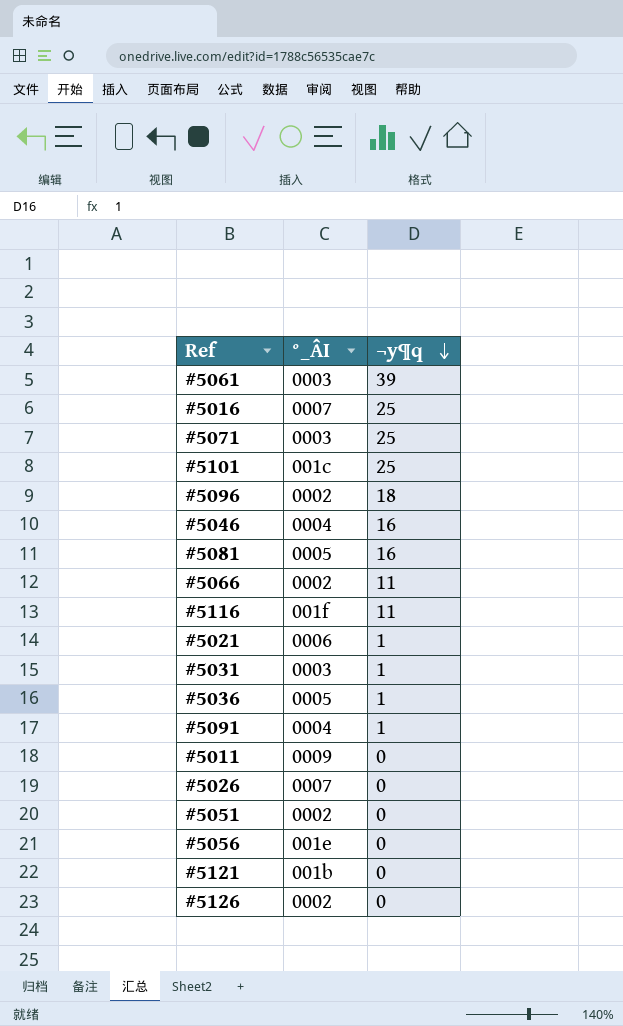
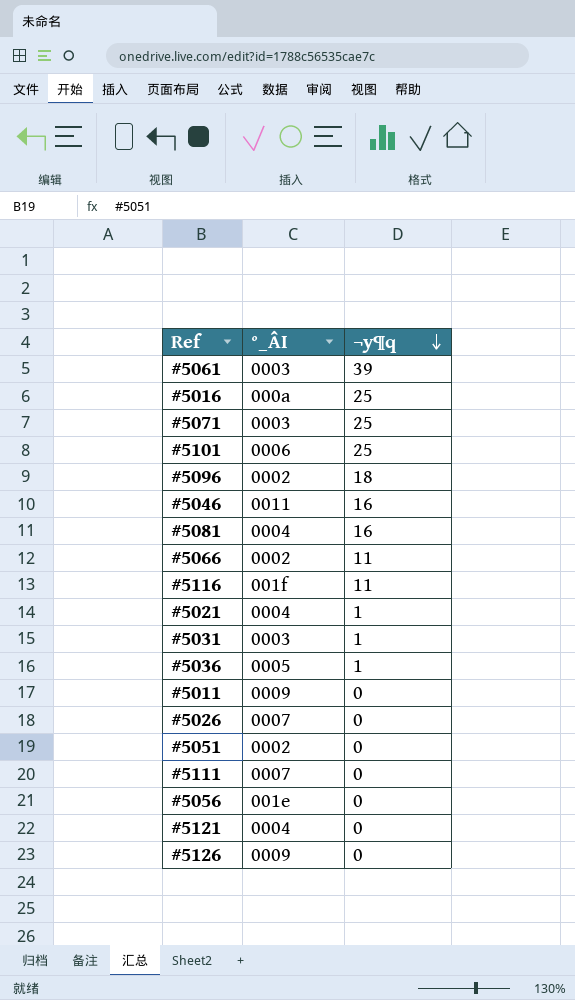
row #5091: 0004 | 1 -> none
#5016 | °_ÂI: 0007 -> 000a
#5101 | °_ÂI: 001c -> 0006
#5046 | °_ÂI: 0004 -> 0011
#5081 | °_ÂI: 0005 -> 0004
#5021 | °_ÂI: 0006 -> 0004
row #5111: none -> 0007 | 0
#5121 | °_ÂI: 001b -> 0004
#5126 | °_ÂI: 0002 -> 0009

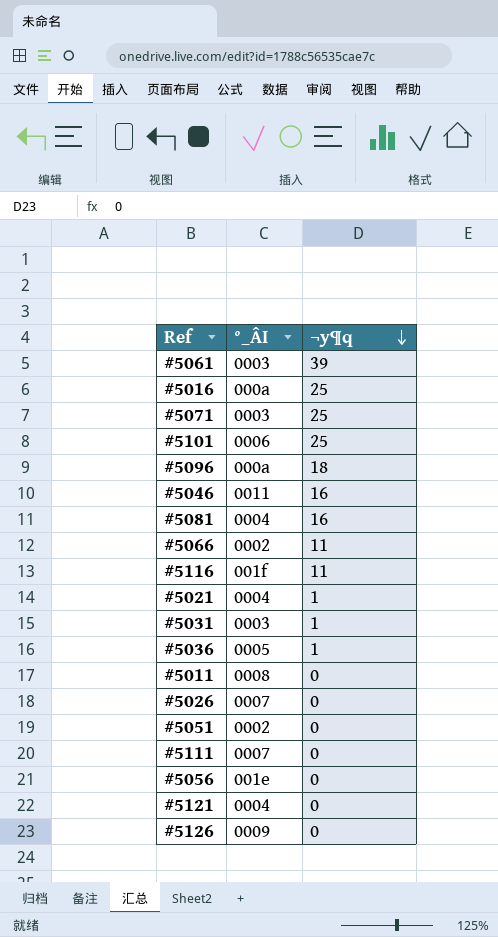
#5096 | °_ÂI: 0002 -> 000a
#5011 | °_ÂI: 0009 -> 0008

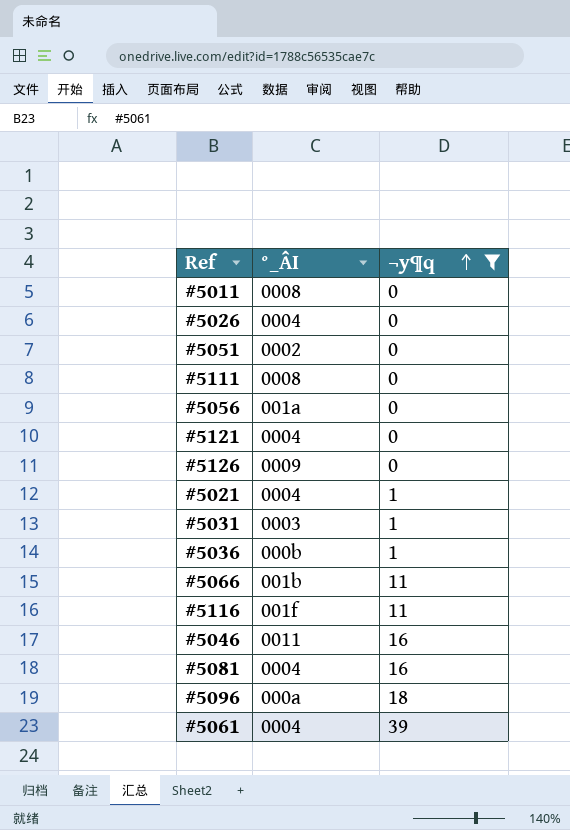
filter: none -> ¬y¶q != 25
row order: ¬y¶q descending -> ¬y¶q ascending
#5026 | °_ÂI: 0007 -> 0004
#5111 | °_ÂI: 0007 -> 0008
#5056 | °_ÂI: 001e -> 001a
#5036 | °_ÂI: 0005 -> 000b
#5066 | °_ÂI: 0002 -> 001b
#5061 | °_ÂI: 0003 -> 0004

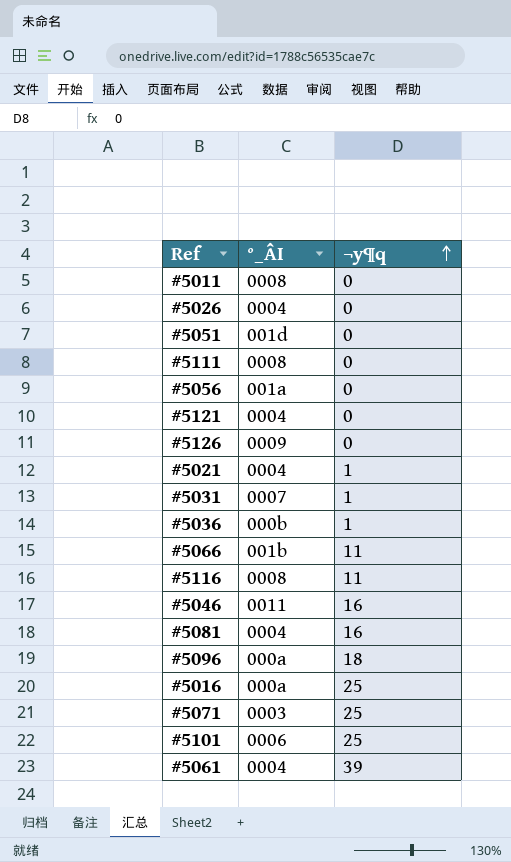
filter: ¬y¶q != 25 -> none
#5051 | °_ÂI: 0002 -> 001d
#5031 | °_ÂI: 0003 -> 0007
#5116 | °_ÂI: 001f -> 0008

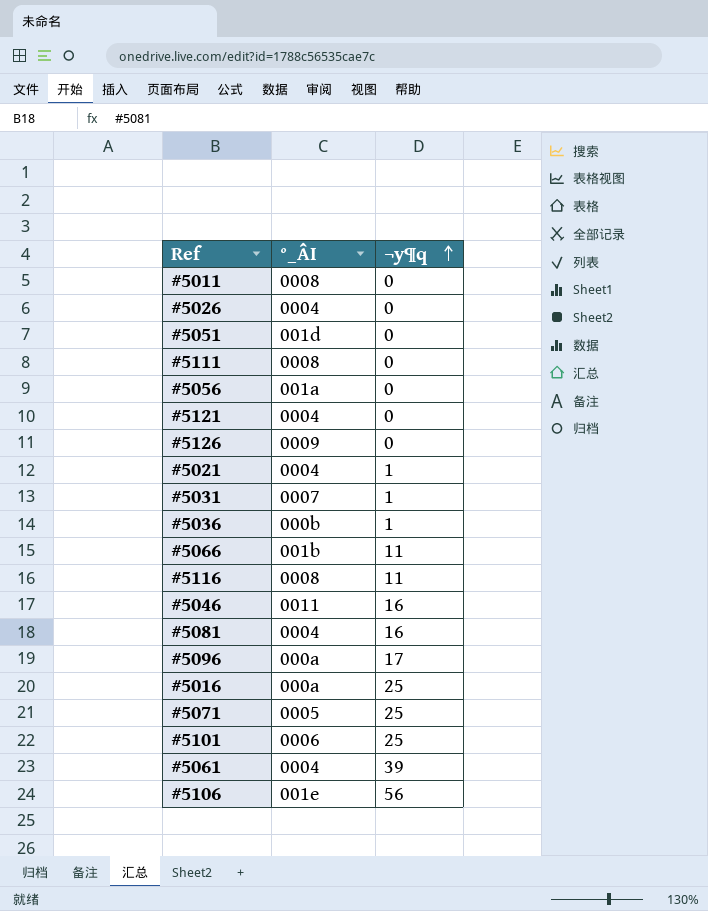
#5096 | ¬y¶q: 18 -> 17
#5071 | °_ÂI: 0003 -> 0005
row #5106: none -> 001e | 56

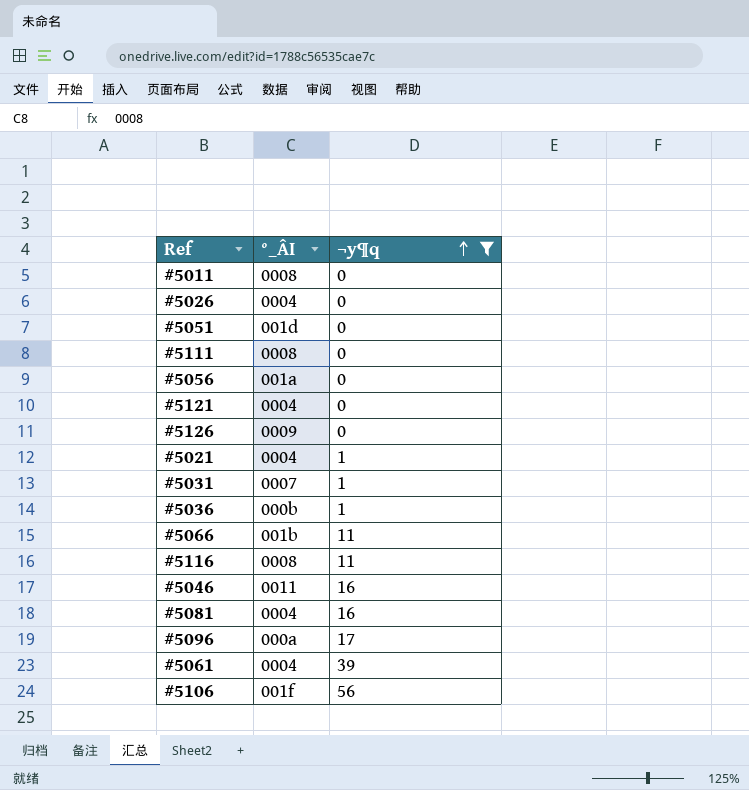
filter: none -> ¬y¶q != 25
#5106 | °_ÂI: 001e -> 001f

